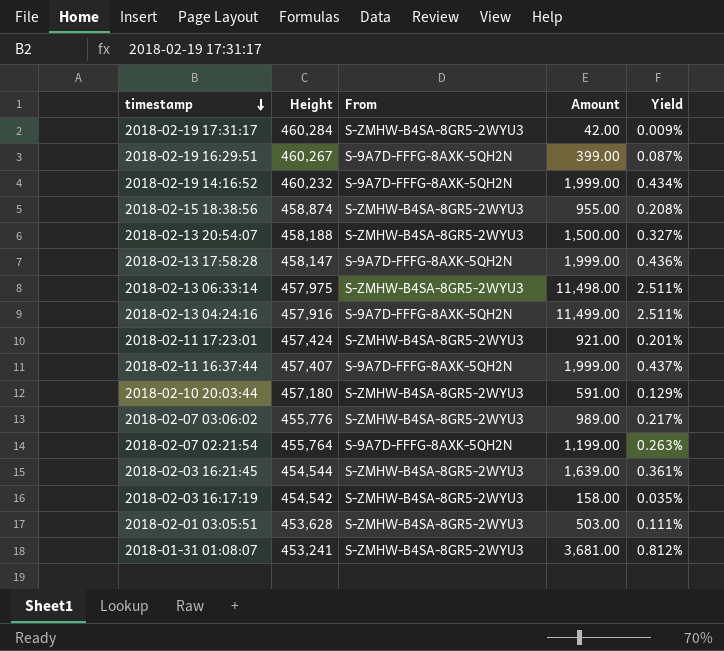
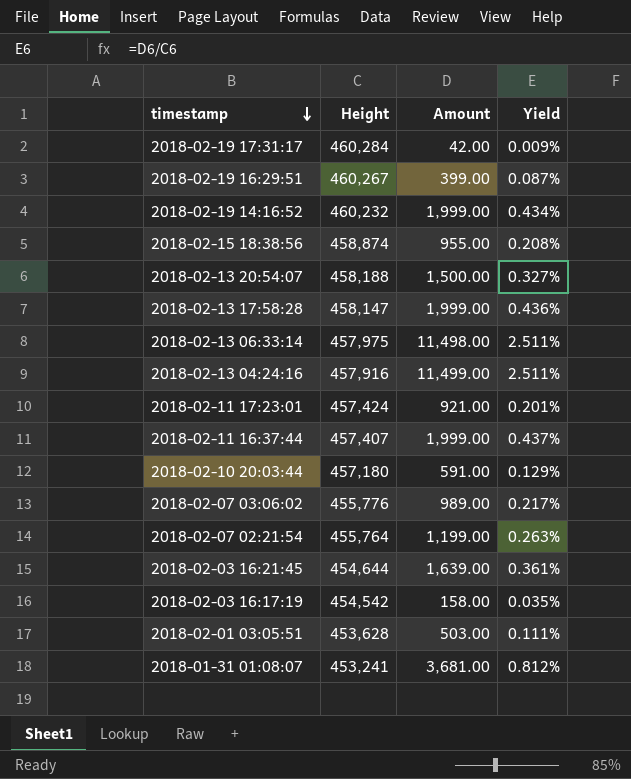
column From | position: 3 -> none
2018-02-03 16:21:45 | Height: 454,544 -> 454,644

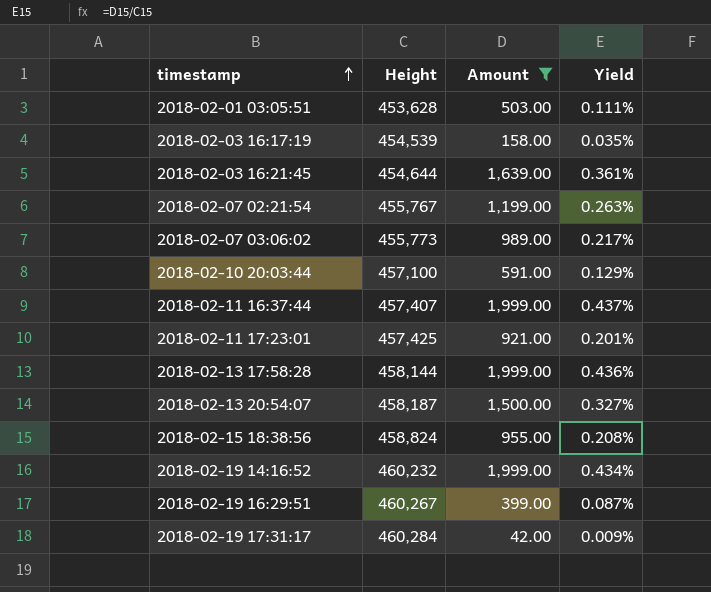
filter: none -> Amount <= 1,999.00
row order: timestamp descending -> timestamp ascending
2018-02-03 16:17:19 | Height: 454,542 -> 454,539
2018-02-07 02:21:54 | Height: 455,764 -> 455,767
2018-02-07 03:06:02 | Height: 455,776 -> 455,773
2018-02-10 20:03:44 | Height: 457,180 -> 457,100
2018-02-11 17:23:01 | Height: 457,424 -> 457,425
2018-02-13 17:58:28 | Height: 458,147 -> 458,144
2018-02-13 20:54:07 | Height: 458,188 -> 458,187
2018-02-15 18:38:56 | Height: 458,874 -> 458,824

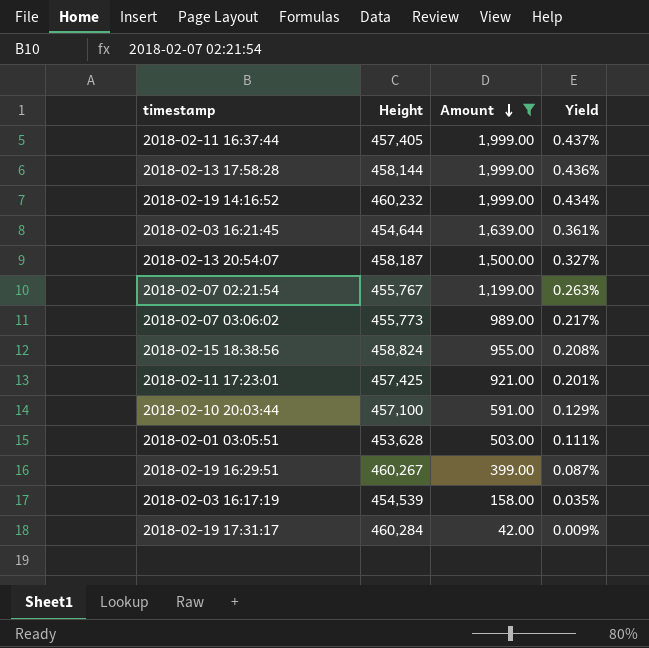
row order: timestamp ascending -> Amount descending
2018-02-11 16:37:44 | Height: 457,407 -> 457,405

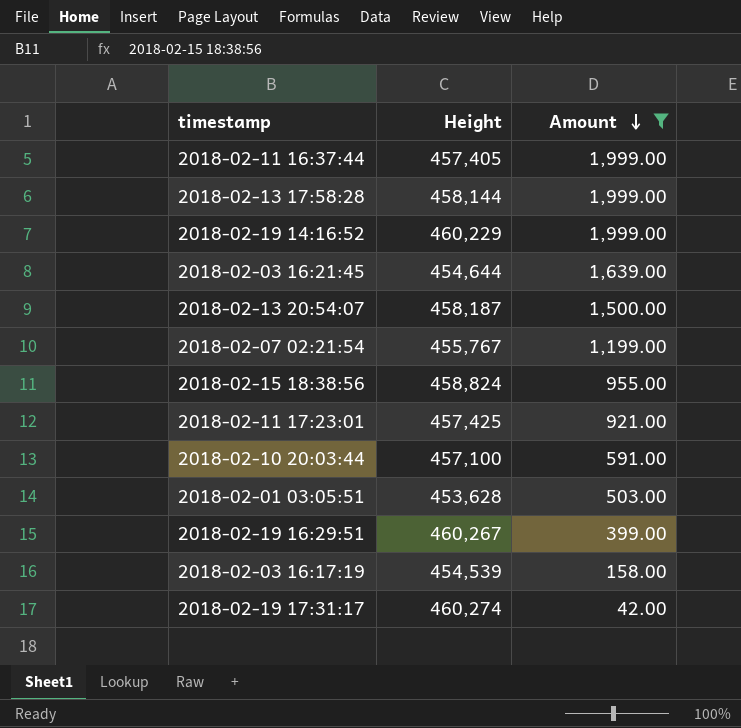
column Yield | formula: [Amount] / [Height] -> none
row 2018-02-07 03:06:02: 455,773 | 989.00 | 0.217% -> none
2018-02-19 14:16:52 | Height: 460,232 -> 460,229
2018-02-19 17:31:17 | Height: 460,284 -> 460,274

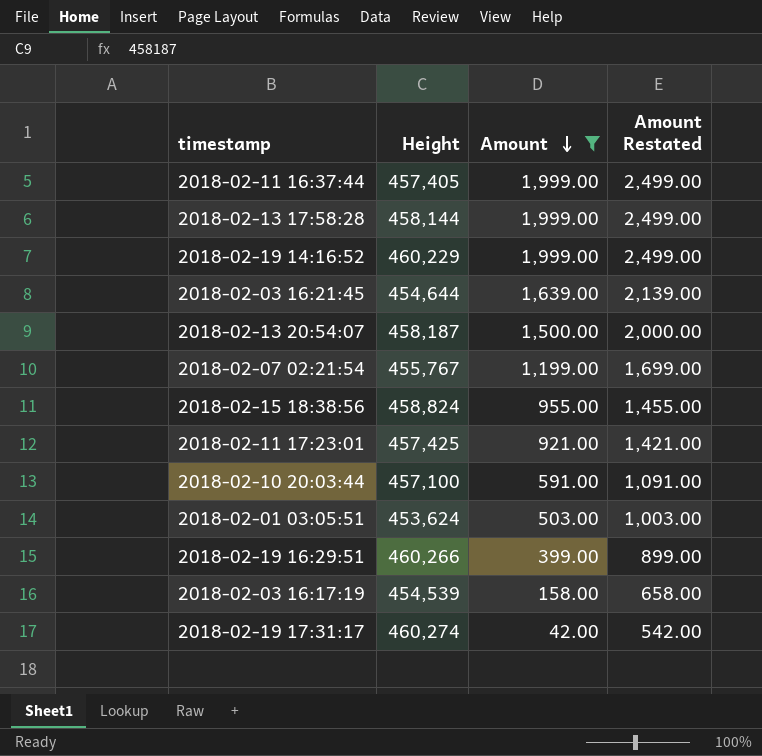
column Amount Restated | formula: none -> [Amount] + 500
2018-02-01 03:05:51 | Height: 453,628 -> 453,624
2018-02-19 16:29:51 | Height: 460,267 -> 460,266

